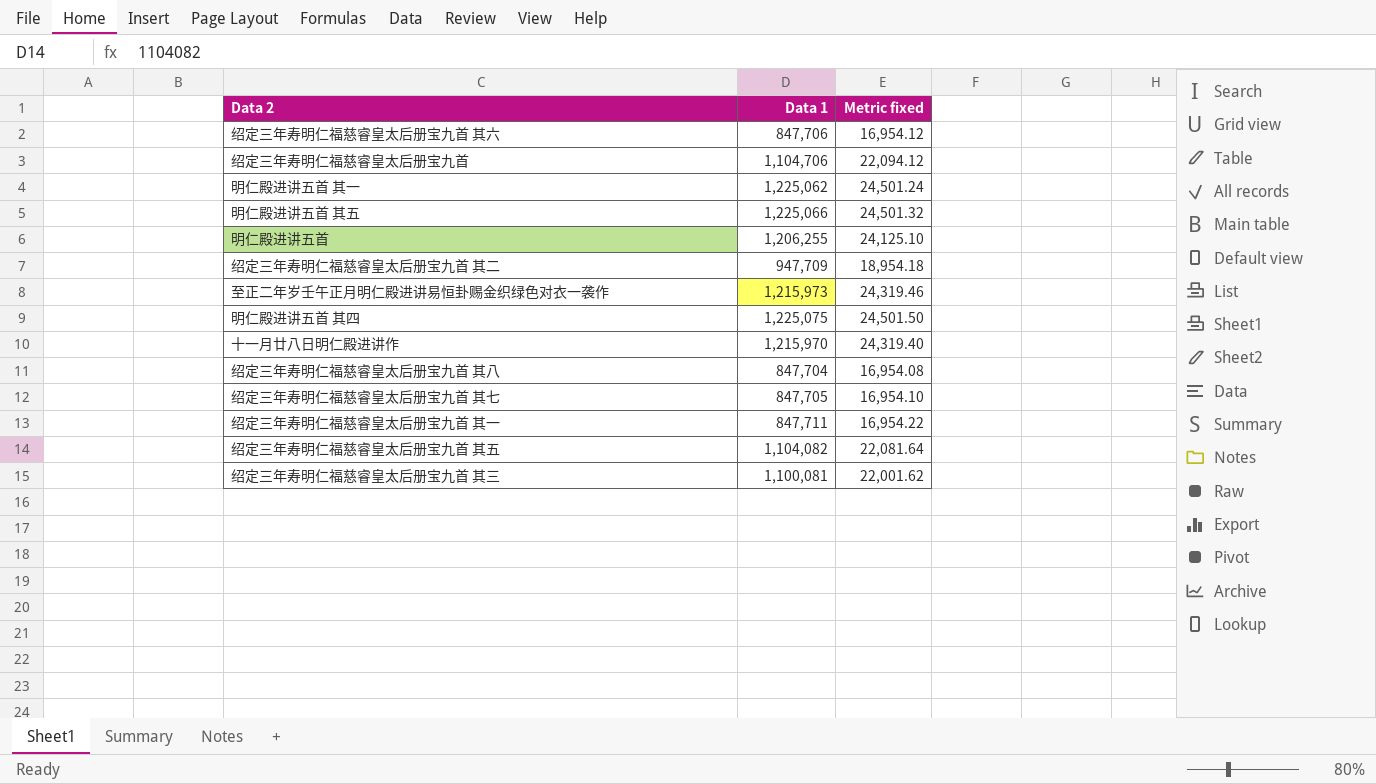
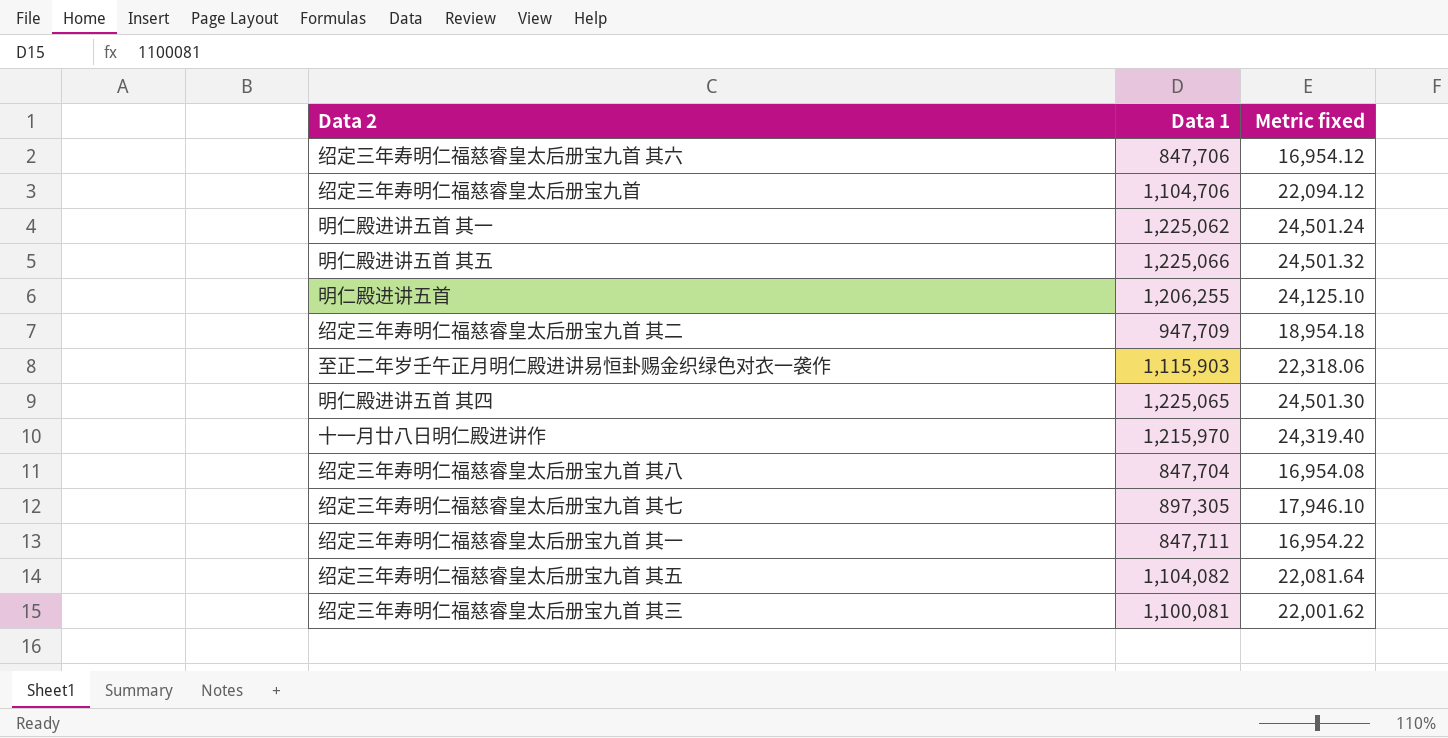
至正二年岁壬午正月明仁殿进讲易恒卦赐金织绿色对衣一袭作 | Data 1: 1,215,973 -> 1,115,903
至正二年岁壬午正月明仁殿进讲易恒卦赐金织绿色对衣一袭作 | Metric fixed: 24,319.46 -> 22,318.06
明仁殿进讲五首 其四 | Data 1: 1,225,075 -> 1,225,065
明仁殿进讲五首 其四 | Metric fixed: 24,501.50 -> 24,501.30
绍定三年寿明仁福慈睿皇太后册宝九首 其七 | Data 1: 847,705 -> 897,305
绍定三年寿明仁福慈睿皇太后册宝九首 其七 | Metric fixed: 16,954.10 -> 17,946.10

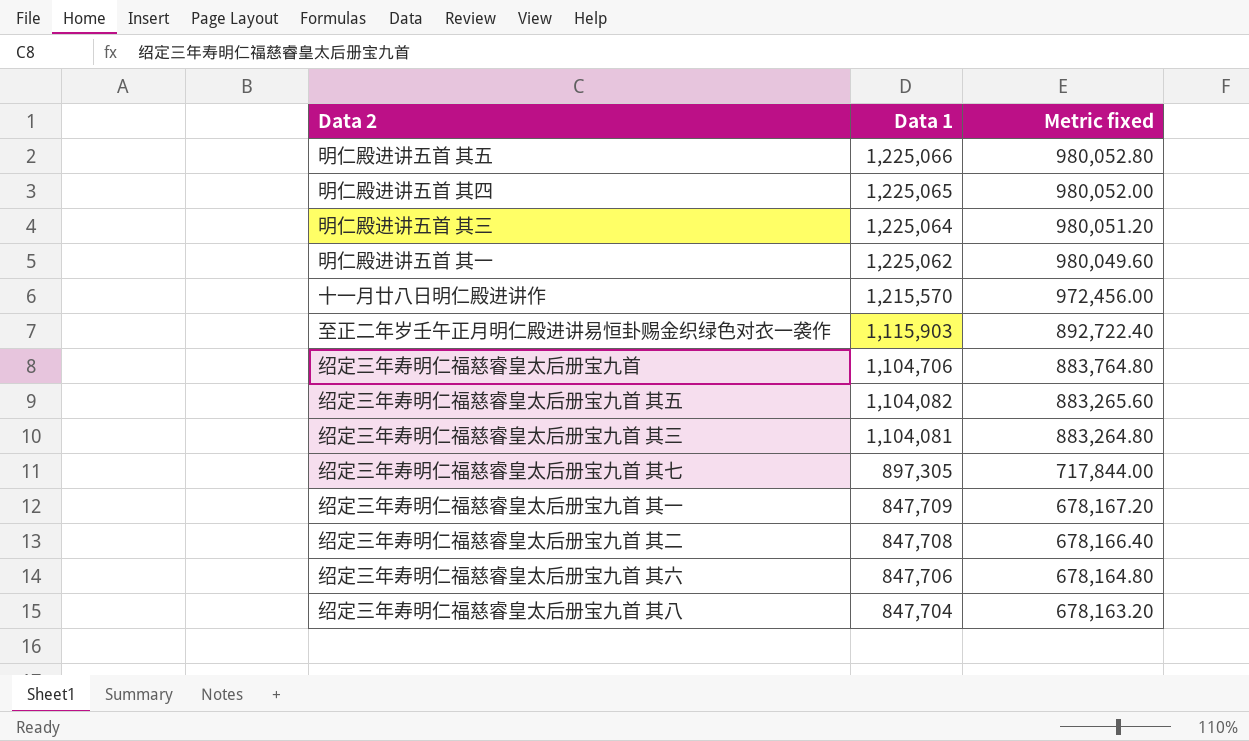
row order: none -> Data 1 descending
column Metric fixed | formula: [Data 1] * 0.02 -> [Data 1] * 0.8
row 明仁殿进讲五首: 1,206,255 | 24,125.10 -> none
row 明仁殿进讲五首 其三: none -> 1,225,064 | 980,051.20
十一月廿八日明仁殿进讲作 | Data 1: 1,215,970 -> 1,215,570
绍定三年寿明仁福慈睿皇太后册宝九首 其三 | Data 1: 1,100,081 -> 1,104,081
绍定三年寿明仁福慈睿皇太后册宝九首 其一 | Data 1: 847,711 -> 847,709
绍定三年寿明仁福慈睿皇太后册宝九首 其二 | Data 1: 947,709 -> 847,708

